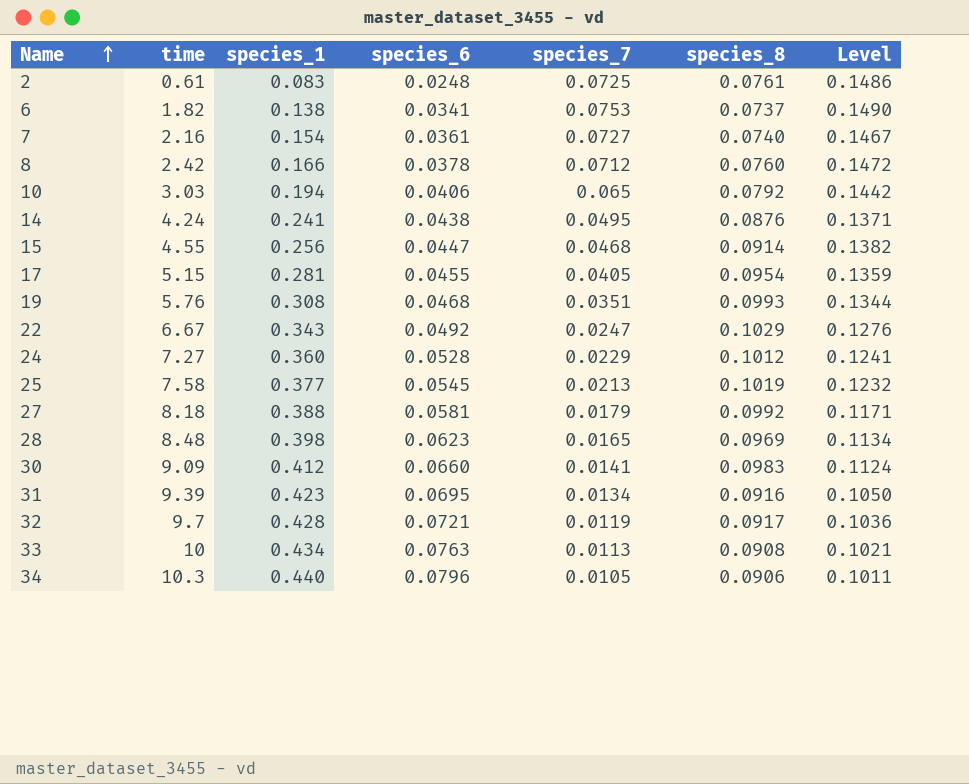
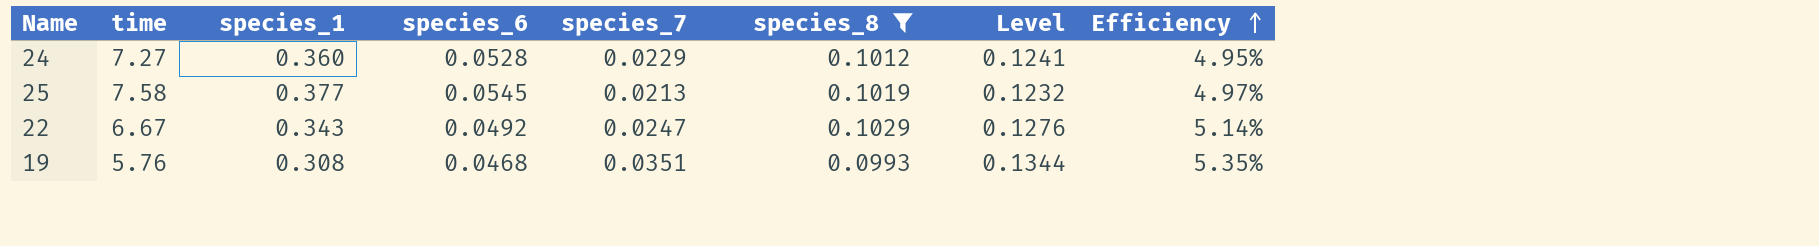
filter: none -> species_8 >= 0.0993
row order: Name ascending -> Efficiency ascending
column Efficiency | formula: none -> [species_1] / [time]

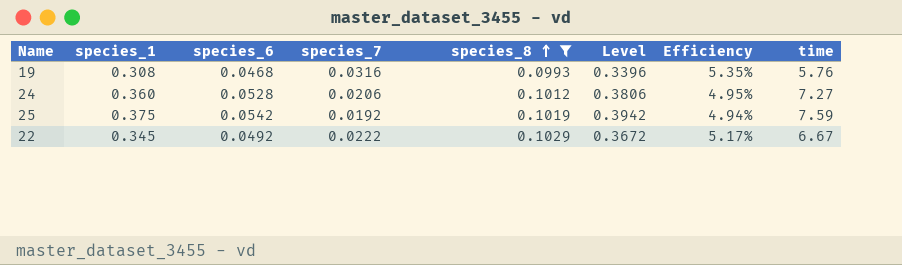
row order: Efficiency ascending -> species_8 ascending
column Level | formula: [species_7] + [species_8] -> [species_1] + [species_7]
column time | position: 2 -> 8
19 | species_7: 0.0351 -> 0.0316
24 | species_7: 0.0229 -> 0.0206
25 | species_1: 0.377 -> 0.375
25 | species_6: 0.0545 -> 0.0542
25 | species_7: 0.0213 -> 0.0192
25 | Efficiency: 4.97% -> 4.94%
25 | time: 7.58 -> 7.59
22 | species_1: 0.343 -> 0.345
22 | species_7: 0.0247 -> 0.0222
22 | Efficiency: 5.14% -> 5.17%

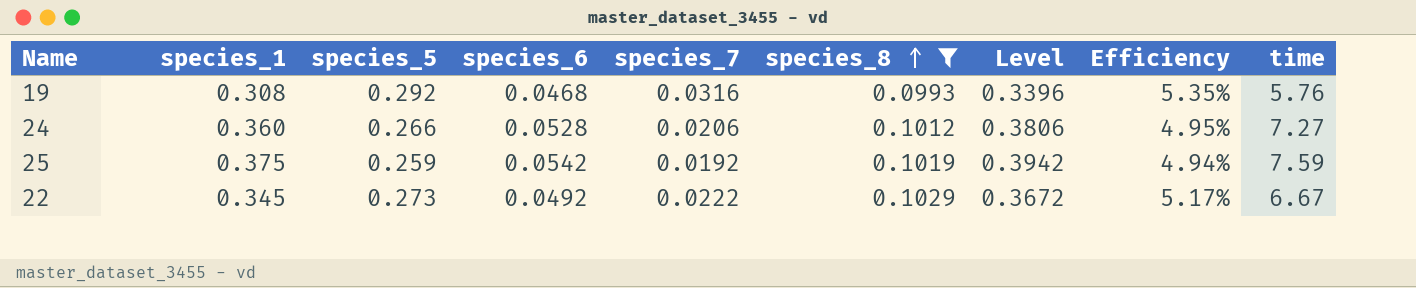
column species_5 | position: none -> 3

